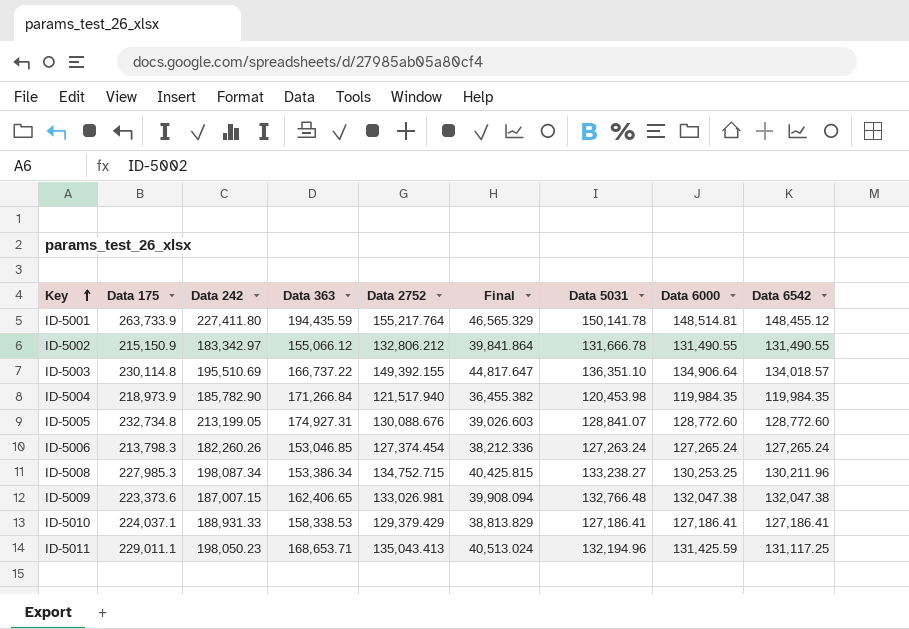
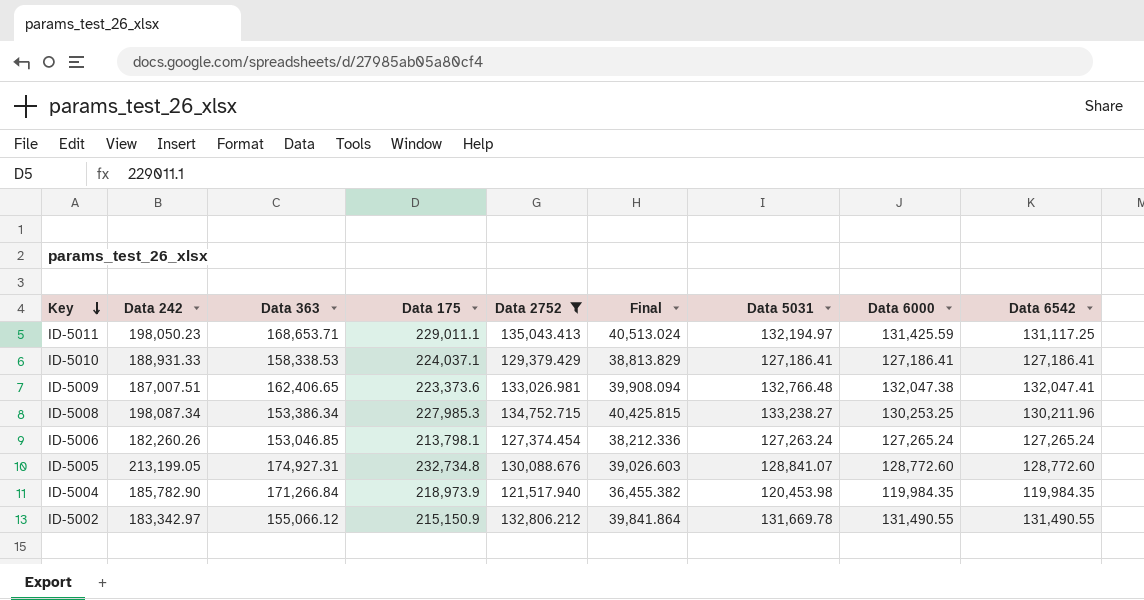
filter: none -> Data 2752 <= 135,043.413
row order: Key ascending -> Key descending
column Data 175 | position: 2 -> 4
ID-5011 | Data 5031: 132,194.96 -> 132,194.97
ID-5009 | Data 242: 187,007.15 -> 187,007.51
ID-5009 | Data 6542: 132,047.38 -> 132,047.41
ID-5006 | Data 175: 213,798.3 -> 213,798.1
ID-5002 | Data 5031: 131,666.78 -> 131,669.78

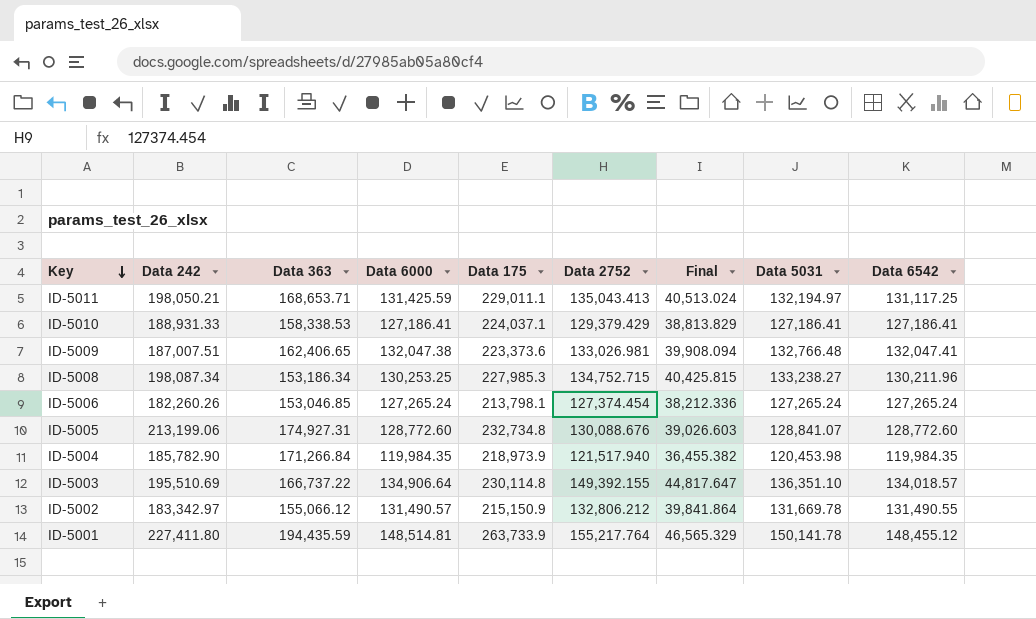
filter: Data 2752 <= 135,043.413 -> none
column Data 6000 | position: 8 -> 4
ID-5011 | Data 242: 198,050.23 -> 198,050.21
ID-5008 | Data 363: 153,386.34 -> 153,186.34
ID-5006 | Data 5031: 127,263.24 -> 127,265.24
ID-5005 | Data 242: 213,199.05 -> 213,199.06
ID-5002 | Data 6000: 131,490.55 -> 131,490.57

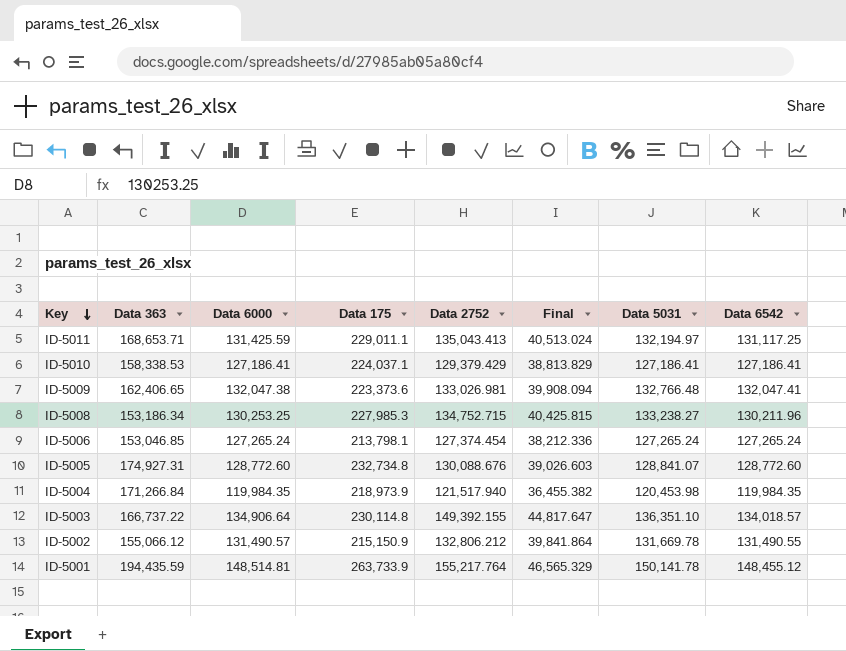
column Data 242 | position: 2 -> none

